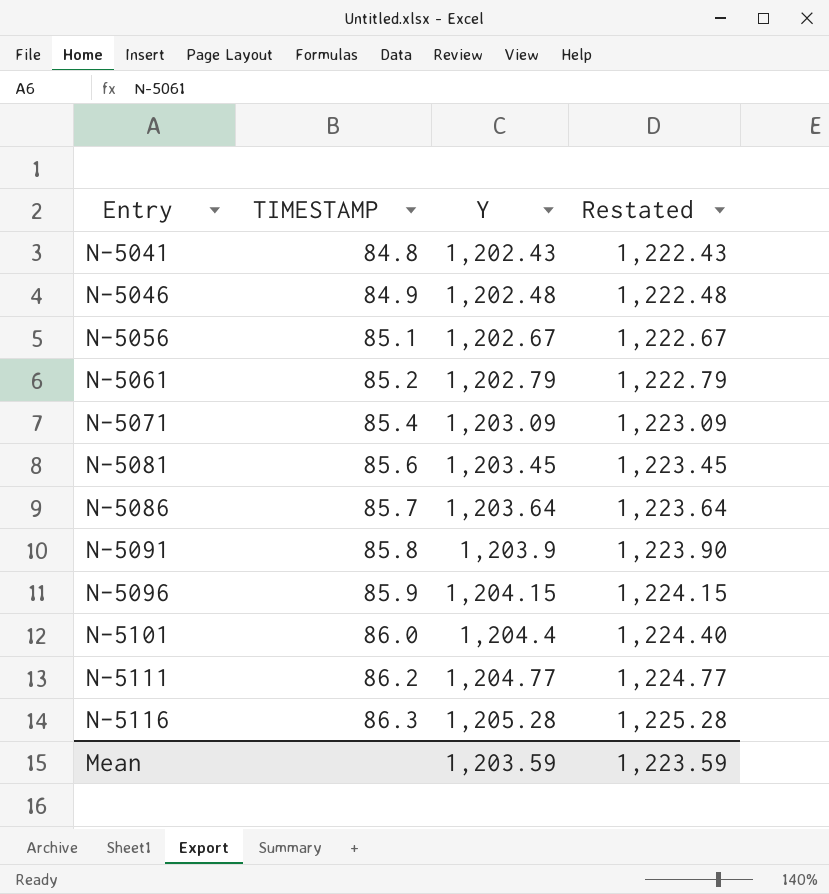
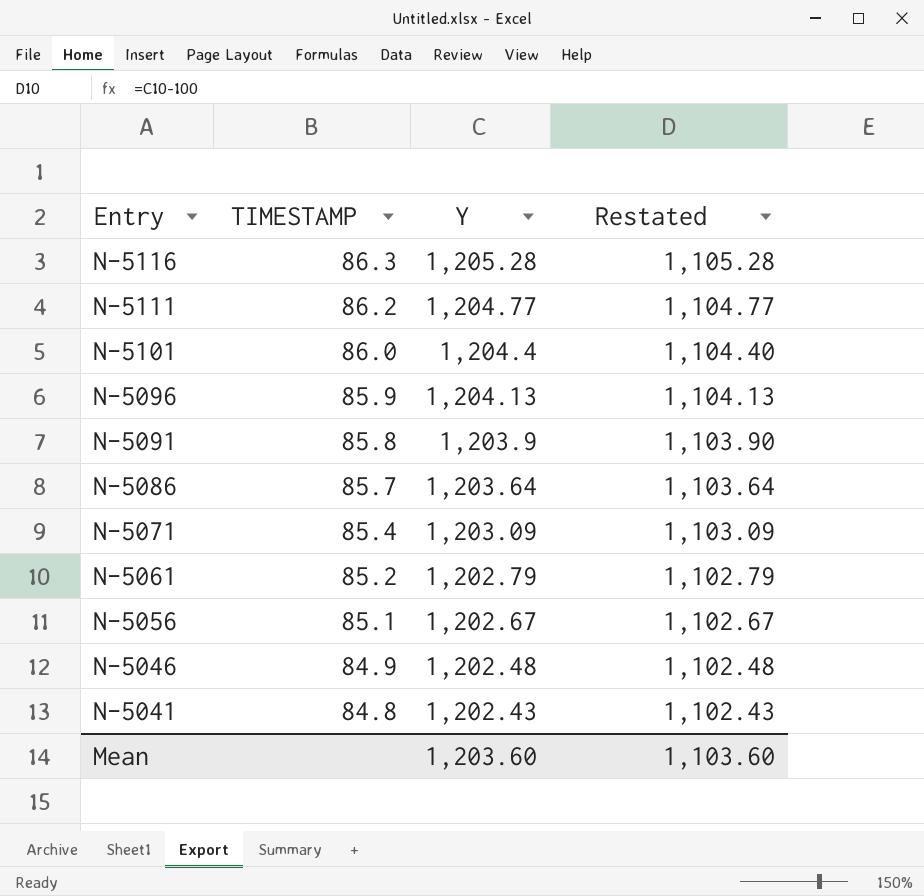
row order: Entry ascending -> Entry descending
column Restated | formula: [Y] + 20 -> [Y] - 100
row N-5081: 85.6 | 1,203.45 | 1,223.45 -> none
N-5096 | Y: 1,204.15 -> 1,204.13
Mean | Y: 1,203.59 -> 1,203.60
Mean | Restated: 1,223.59 -> 1,103.60

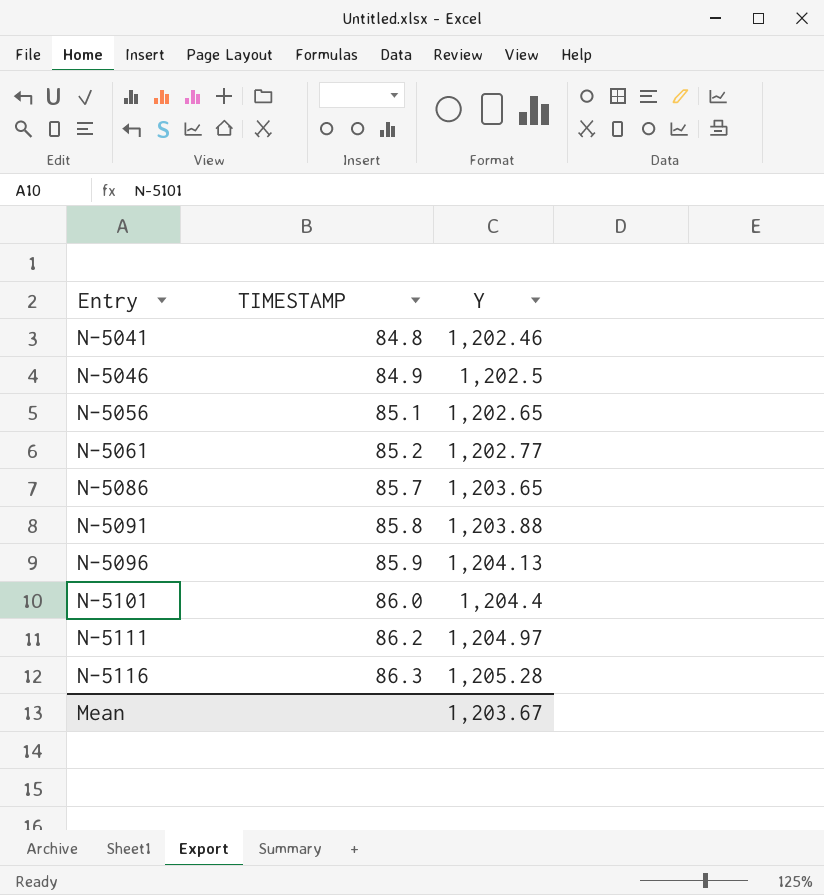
row order: Entry descending -> Entry ascending
column Restated | formula: [Y] - 100 -> none
row N-5071: 85.4 | 1,203.09 | 1,103.09 -> none
N-5041 | Y: 1,202.43 -> 1,202.46
N-5046 | Y: 1,202.48 -> 1,202.5
N-5056 | Y: 1,202.67 -> 1,202.65
N-5061 | Y: 1,202.79 -> 1,202.77
N-5086 | Y: 1,203.64 -> 1,203.65
N-5091 | Y: 1,203.9 -> 1,203.88
N-5111 | Y: 1,204.77 -> 1,204.97
Mean | Y: 1,203.60 -> 1,203.67

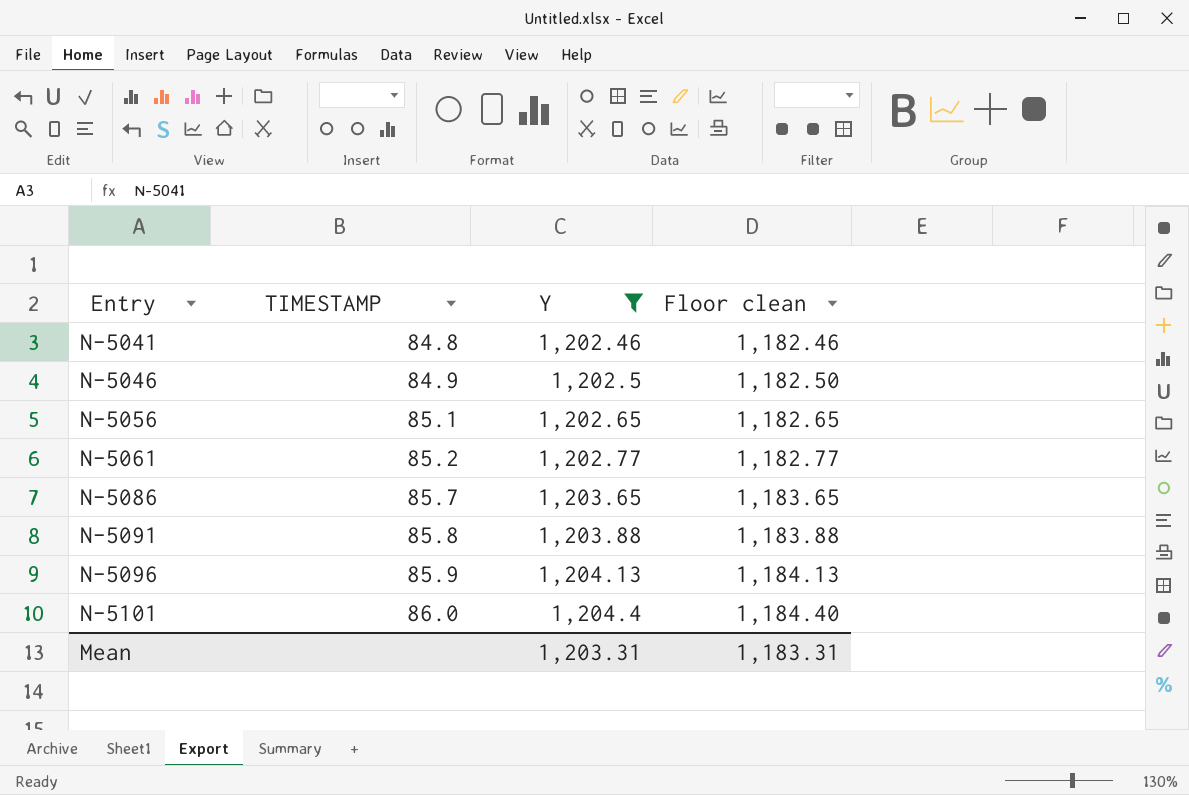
filter: none -> Y <= 1,204.4
column Floor clean | formula: none -> [Y] - 20
Mean | Y: 1,203.67 -> 1,203.31

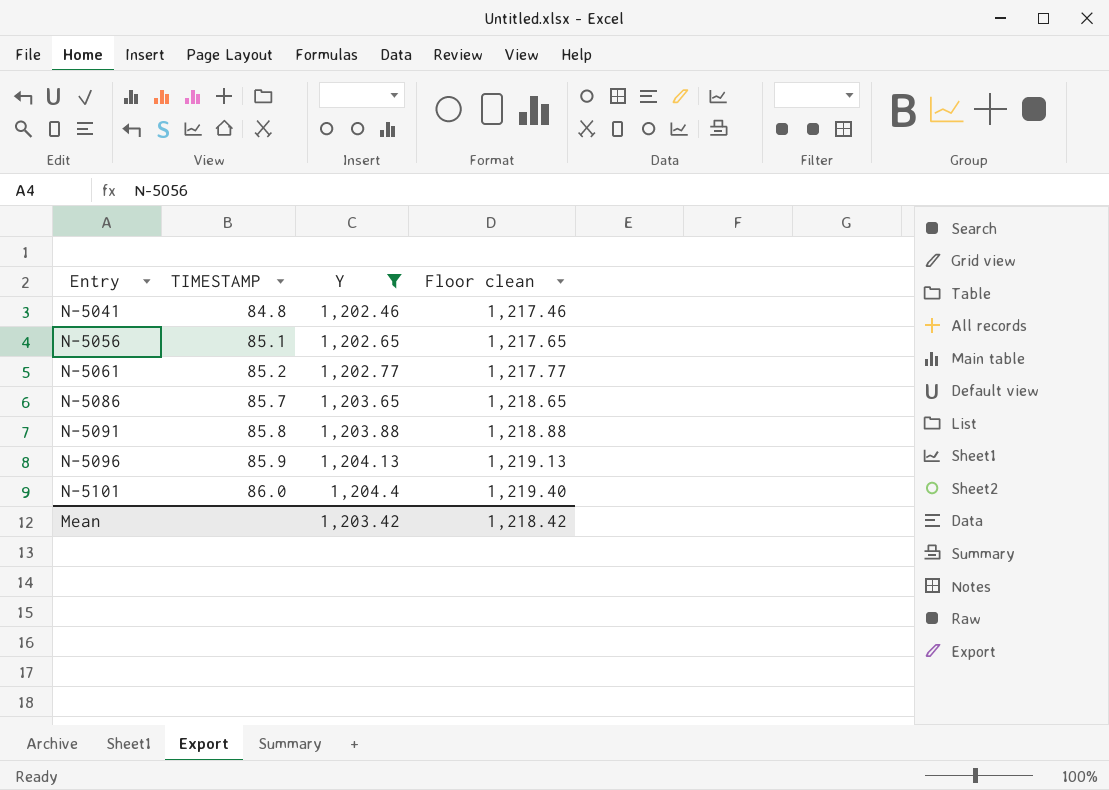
column Floor clean | formula: [Y] - 20 -> [Y] + 15
row N-5046: 84.9 | 1,202.5 | 1,182.50 -> none
Mean | Y: 1,203.31 -> 1,203.42
Mean | Floor clean: 1,183.31 -> 1,218.42

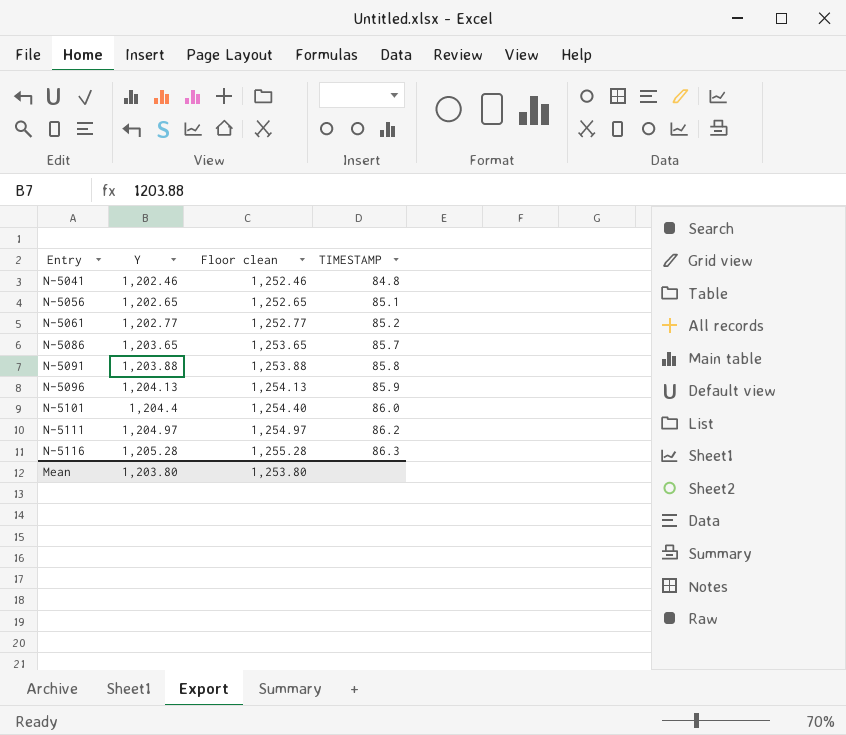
filter: Y <= 1,204.4 -> none
column Floor clean | formula: [Y] + 15 -> [Y] + 50
column TIMESTAMP | position: 2 -> 4
Mean | Y: 1,203.42 -> 1,203.80
Mean | Floor clean: 1,218.42 -> 1,253.80

